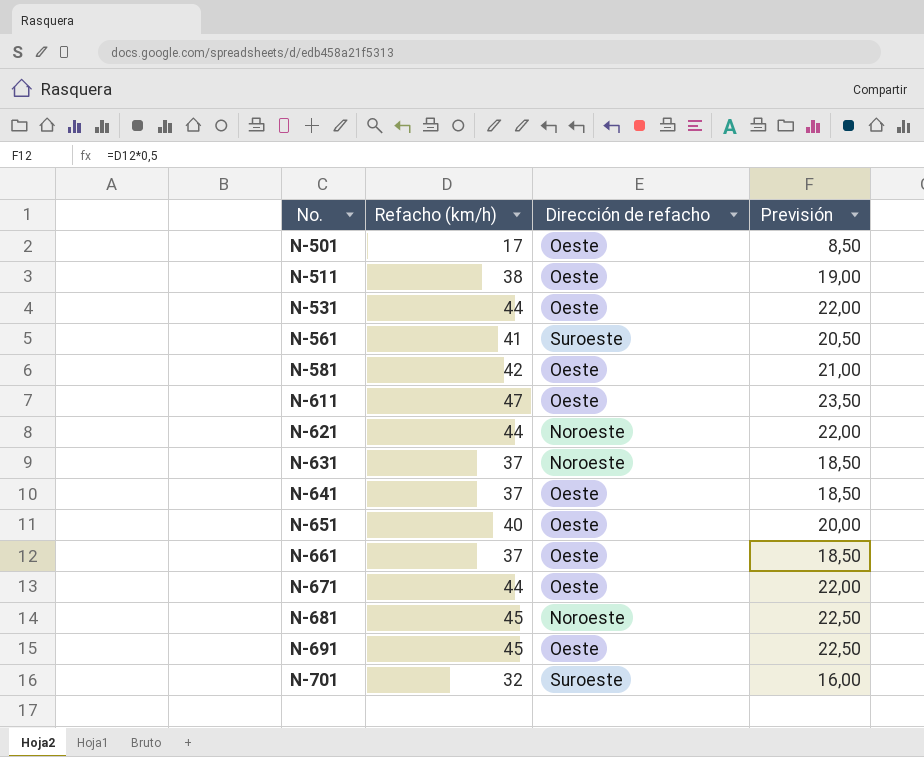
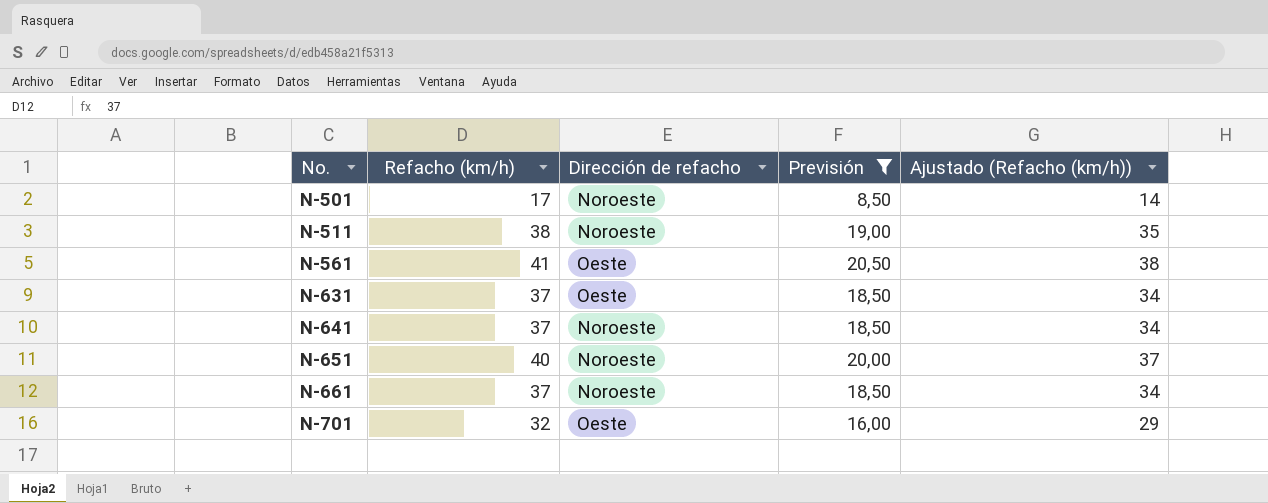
filter: none -> Previsión <= 20,50
column Ajustado (Refacho (km/h)) | formula: none -> [Refacho (km/h)] - 3
N-501 | Dirección de refacho: Oeste -> Noroeste
N-511 | Dirección de refacho: Oeste -> Noroeste
N-561 | Dirección de refacho: Suroeste -> Oeste
N-631 | Dirección de refacho: Noroeste -> Oeste
N-641 | Dirección de refacho: Oeste -> Noroeste
N-651 | Dirección de refacho: Oeste -> Noroeste
N-661 | Dirección de refacho: Oeste -> Noroeste
N-701 | Dirección de refacho: Suroeste -> Oeste

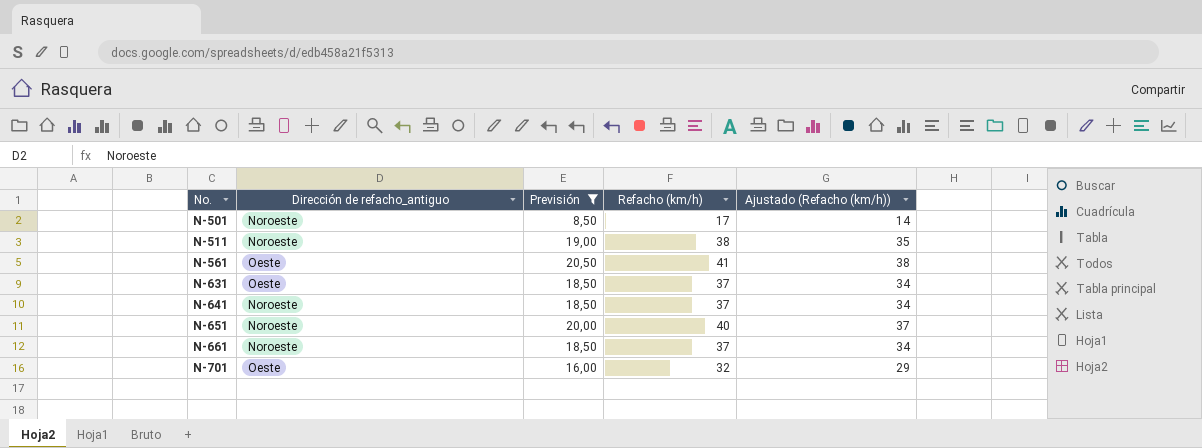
column name: Dirección de refacho -> Dirección de refacho_antiguo
column Refacho (km/h) | position: 2 -> 4

